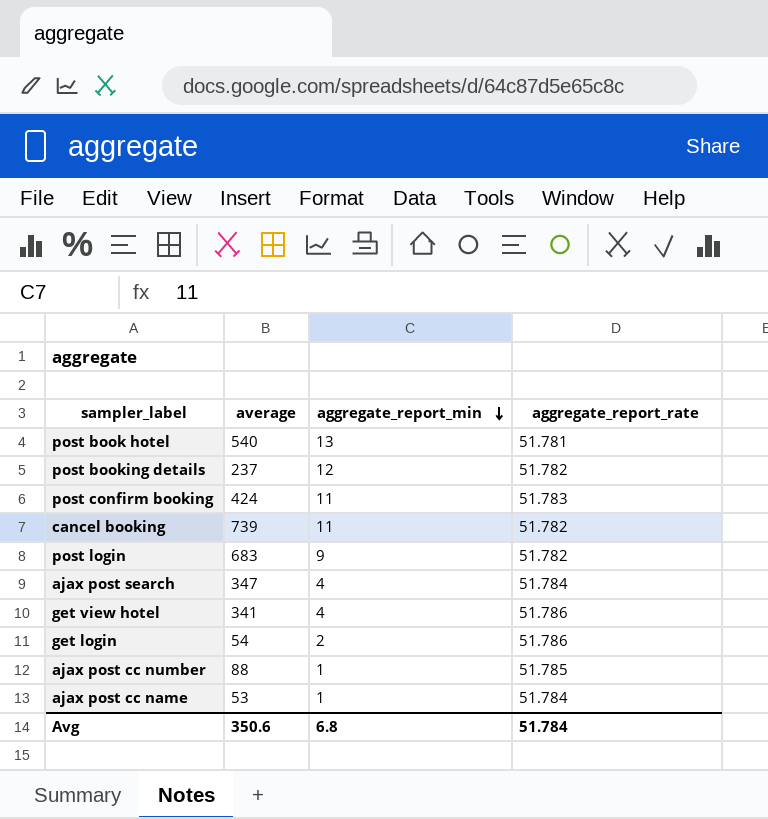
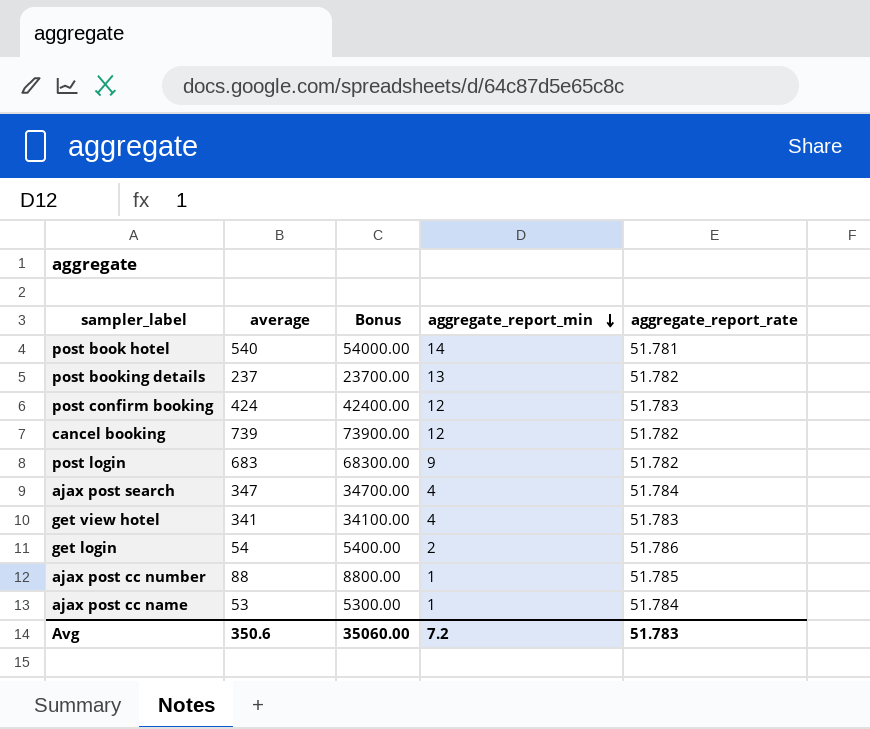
column Bonus | formula: none -> [average] * 100
post book hotel | aggregate_report_min: 13 -> 14
post booking details | aggregate_report_min: 12 -> 13
post confirm booking | aggregate_report_min: 11 -> 12
cancel booking | aggregate_report_min: 11 -> 12
get view hotel | aggregate_report_rate: 51.786 -> 51.783
Avg | aggregate_report_min: 6.8 -> 7.2
Avg | aggregate_report_rate: 51.784 -> 51.783

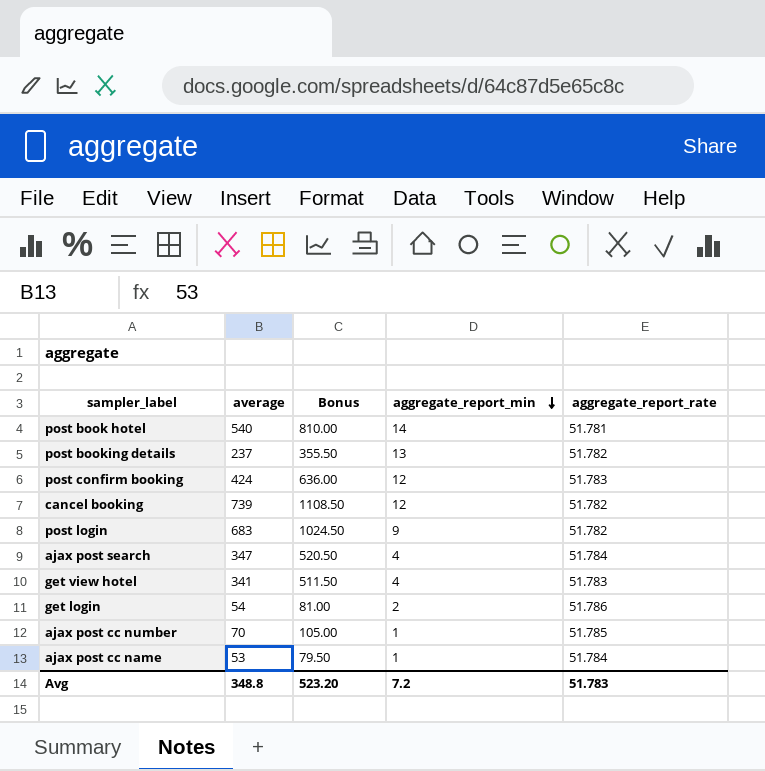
column Bonus | formula: [average] * 100 -> [average] * 1.5
ajax post cc number | average: 88 -> 70
Avg | average: 350.6 -> 348.8
Avg | Bonus: 35060.00 -> 523.20

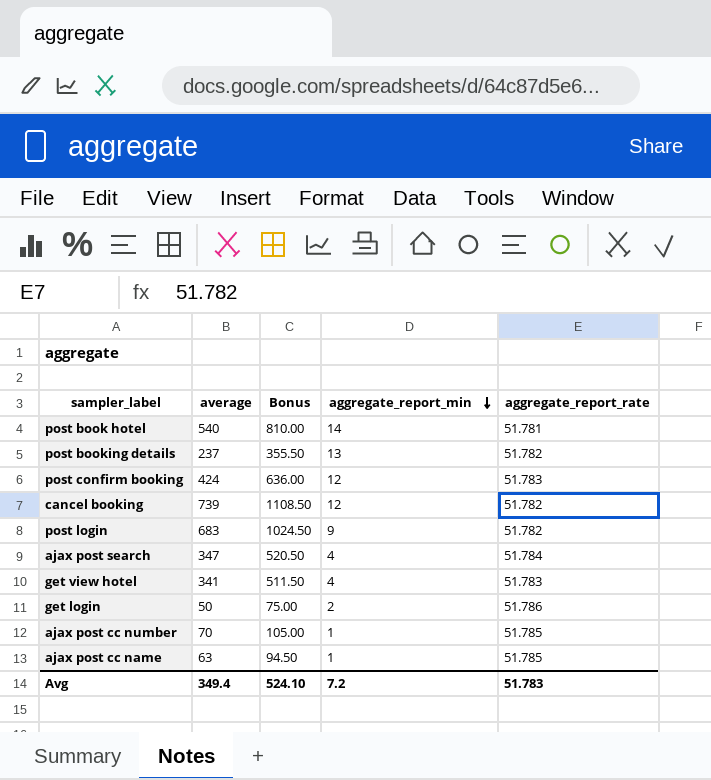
get login | average: 54 -> 50
get login | Bonus: 81.00 -> 75.00
ajax post cc name | average: 53 -> 63
ajax post cc name | Bonus: 79.50 -> 94.50
ajax post cc name | aggregate_report_rate: 51.784 -> 51.785
Avg | average: 348.8 -> 349.4
Avg | Bonus: 523.20 -> 524.10

